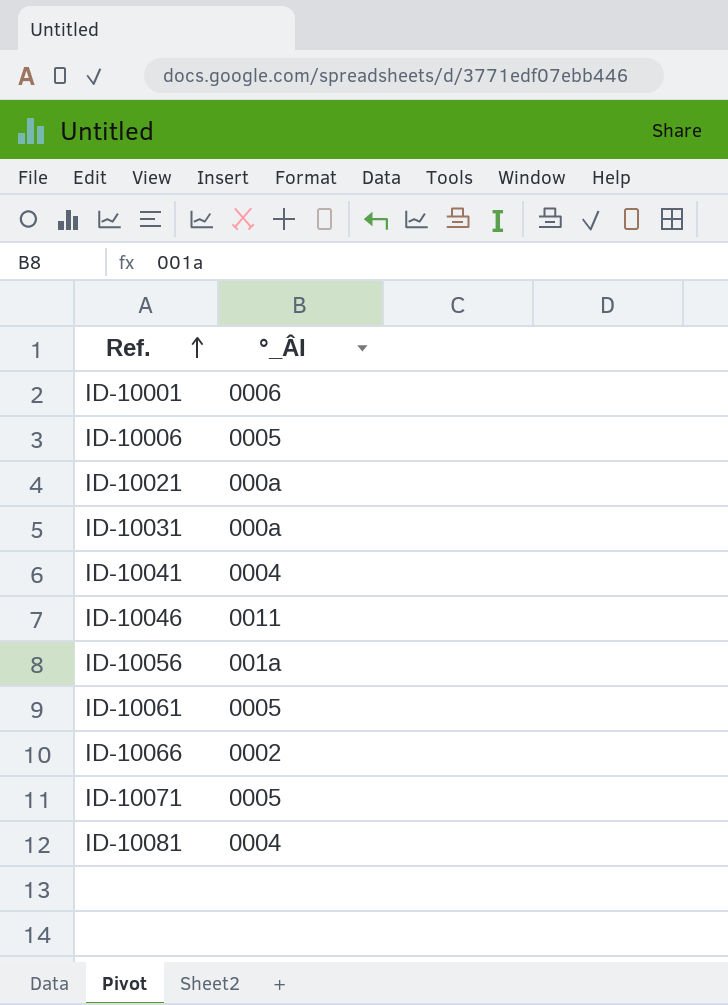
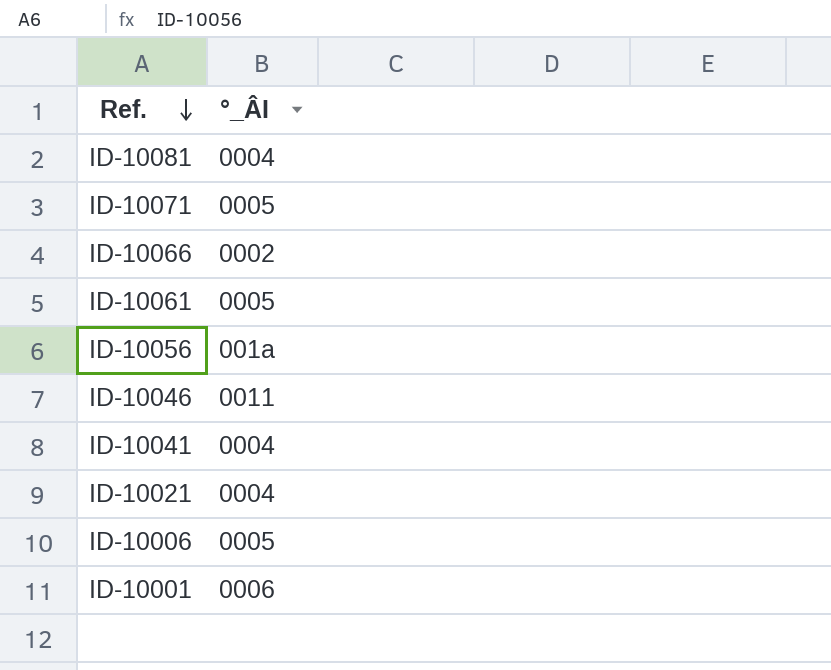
row order: Ref. ascending -> Ref. descending
row ID-10031: 000a -> none
ID-10021 | °_ÂI: 000a -> 0004

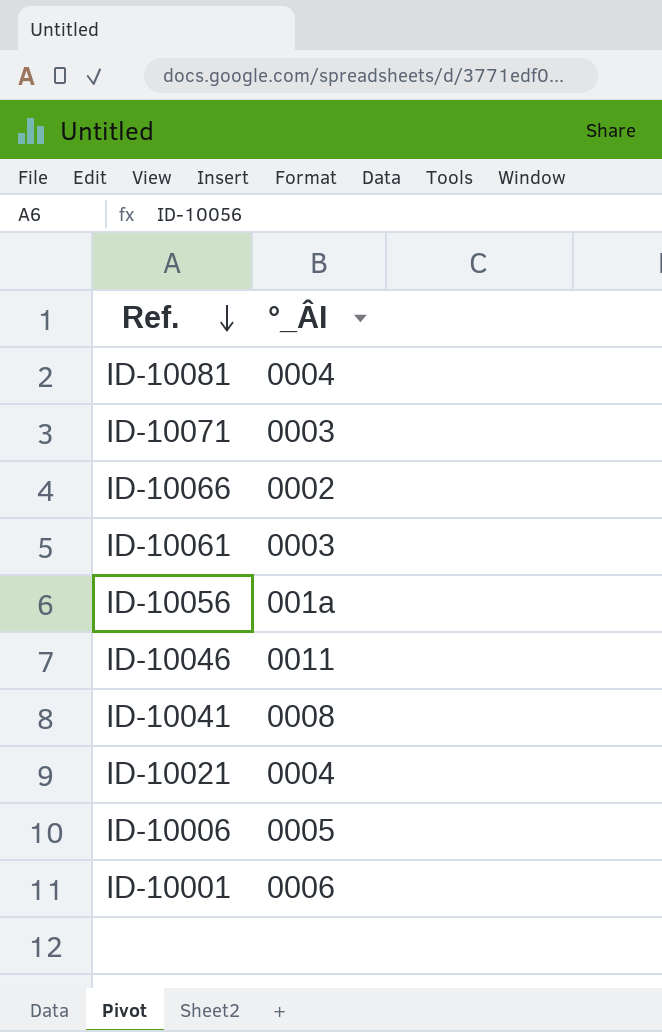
ID-10071 | °_ÂI: 0005 -> 0003
ID-10061 | °_ÂI: 0005 -> 0003
ID-10041 | °_ÂI: 0004 -> 0008

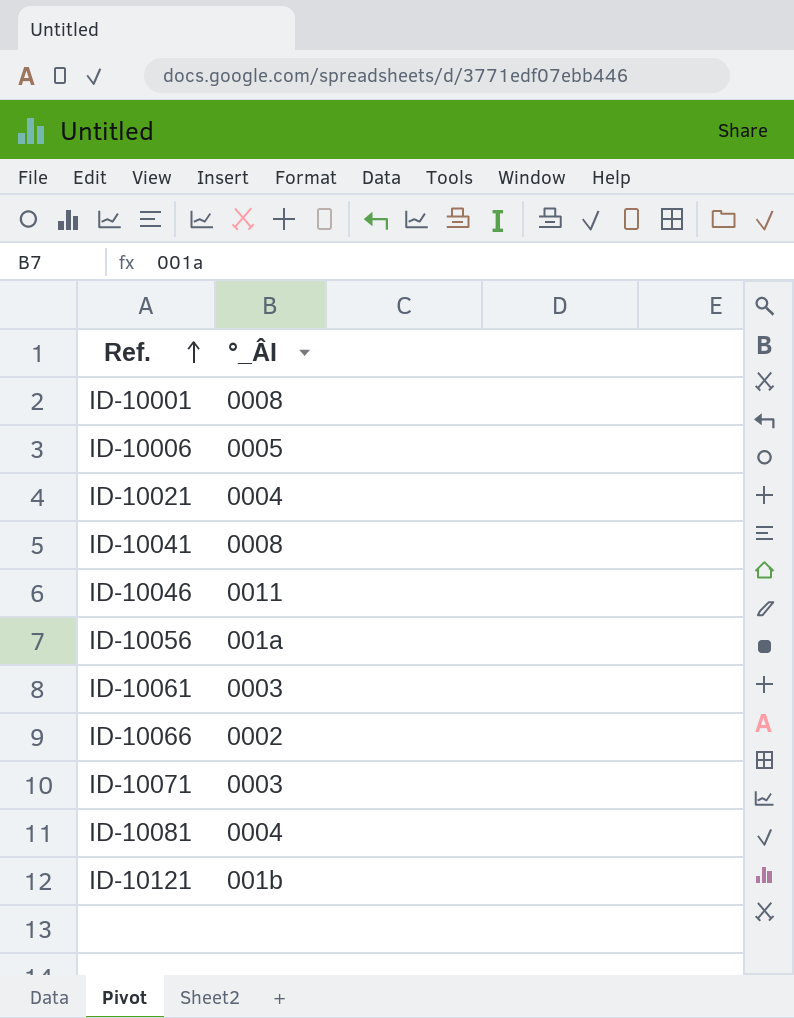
row order: Ref. descending -> Ref. ascending
ID-10001 | °_ÂI: 0006 -> 0008
row ID-10121: none -> 001b

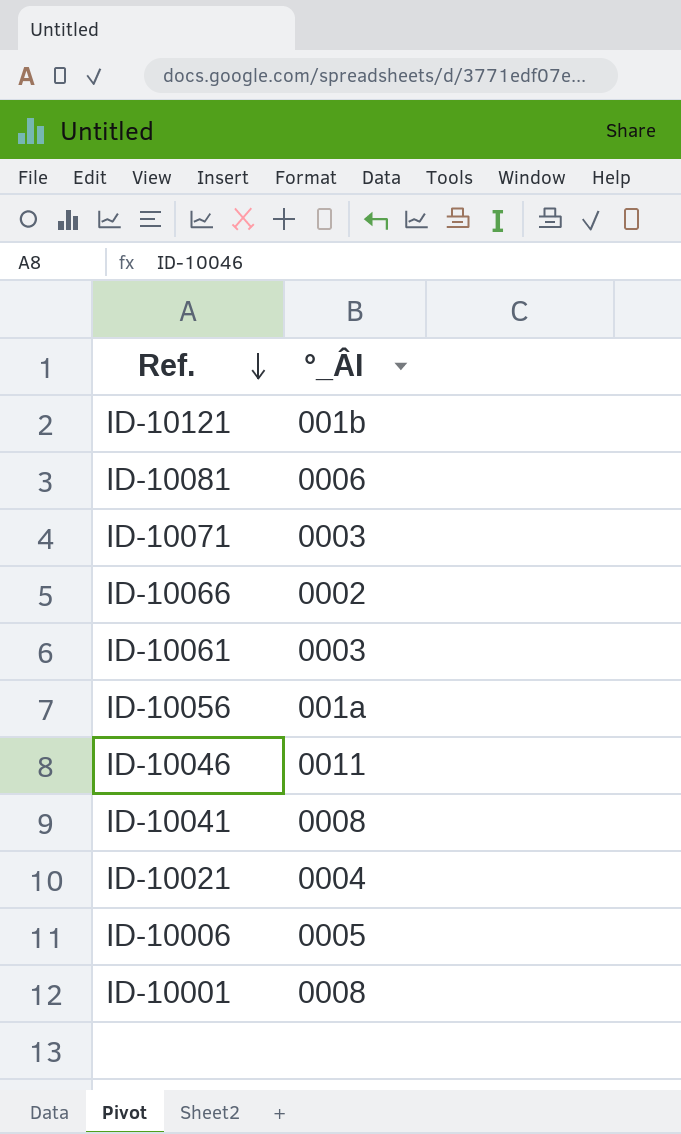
row order: Ref. ascending -> Ref. descending
ID-10081 | °_ÂI: 0004 -> 0006

